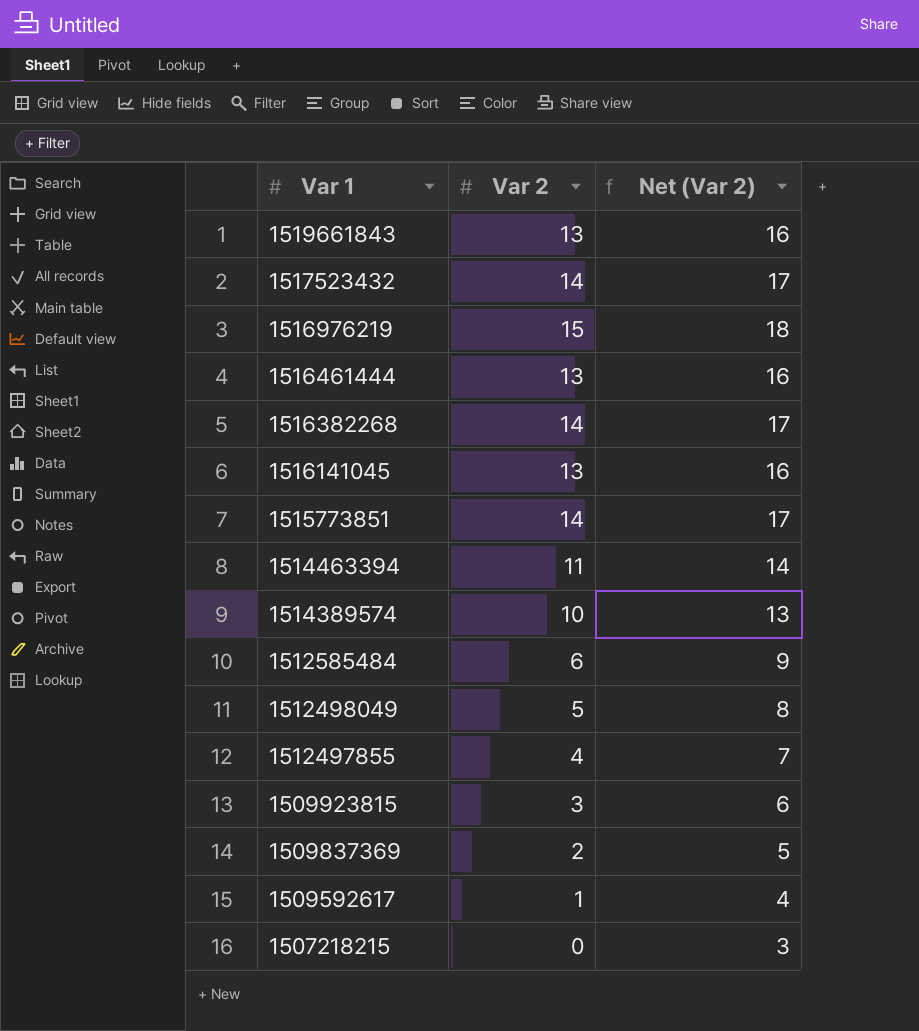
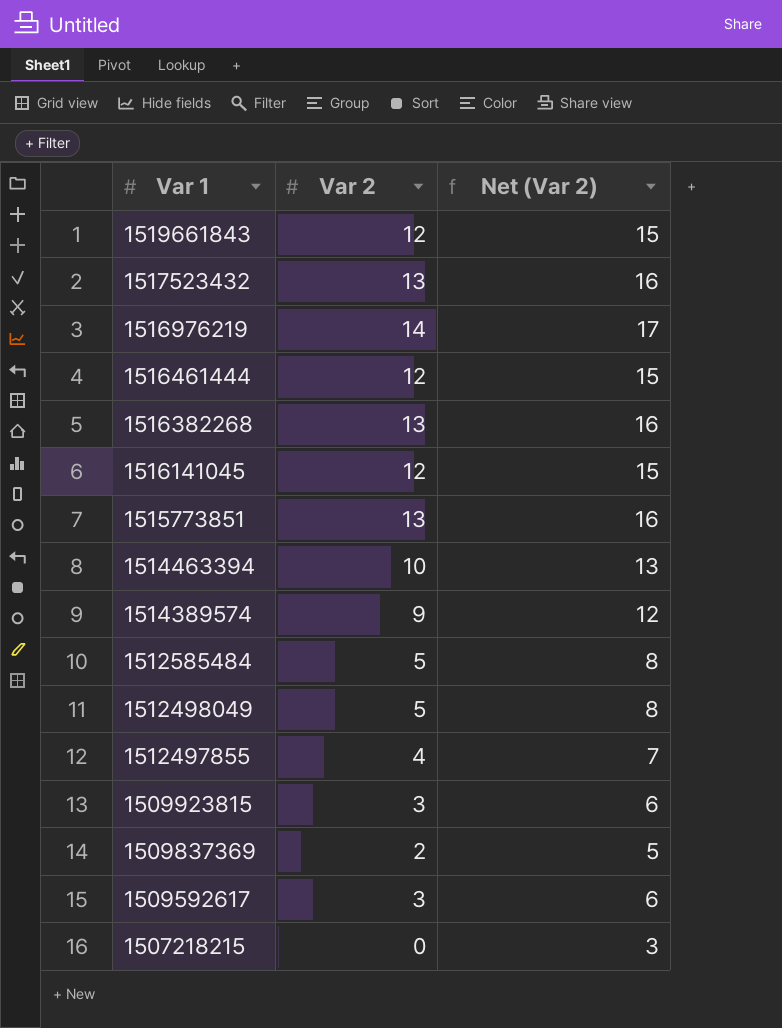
1519661843 | Var 2: 13 -> 12
1519661843 | Net (Var 2): 16 -> 15
1517523432 | Var 2: 14 -> 13
1517523432 | Net (Var 2): 17 -> 16
1516976219 | Var 2: 15 -> 14
1516976219 | Net (Var 2): 18 -> 17
1516461444 | Var 2: 13 -> 12
1516461444 | Net (Var 2): 16 -> 15
1516382268 | Var 2: 14 -> 13
1516382268 | Net (Var 2): 17 -> 16
1516141045 | Var 2: 13 -> 12
1516141045 | Net (Var 2): 16 -> 15
1515773851 | Var 2: 14 -> 13
1515773851 | Net (Var 2): 17 -> 16
1514463394 | Var 2: 11 -> 10
1514463394 | Net (Var 2): 14 -> 13
1514389574 | Var 2: 10 -> 9
1514389574 | Net (Var 2): 13 -> 12
1512585484 | Var 2: 6 -> 5
1512585484 | Net (Var 2): 9 -> 8
1509592617 | Var 2: 1 -> 3
1509592617 | Net (Var 2): 4 -> 6

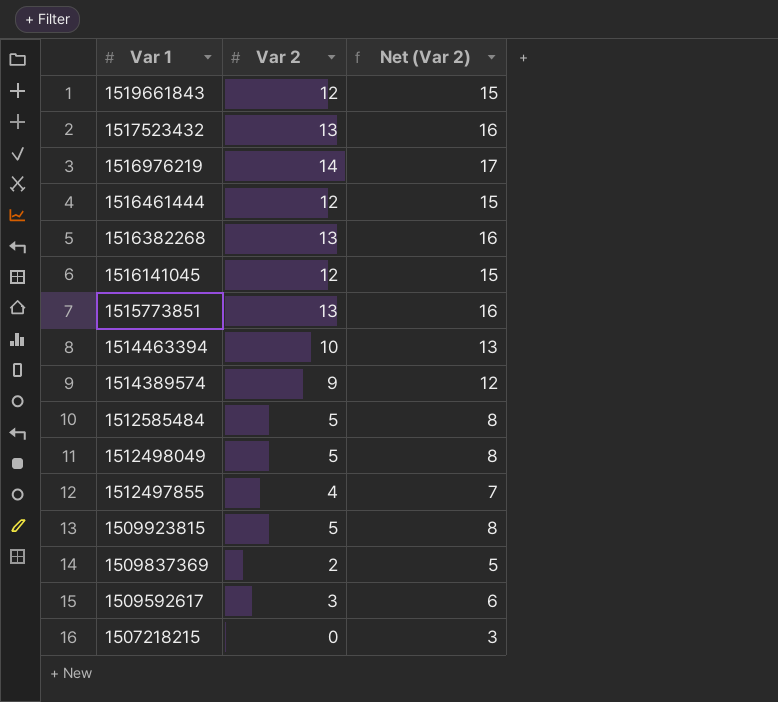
1509923815 | Var 2: 3 -> 5
1509923815 | Net (Var 2): 6 -> 8

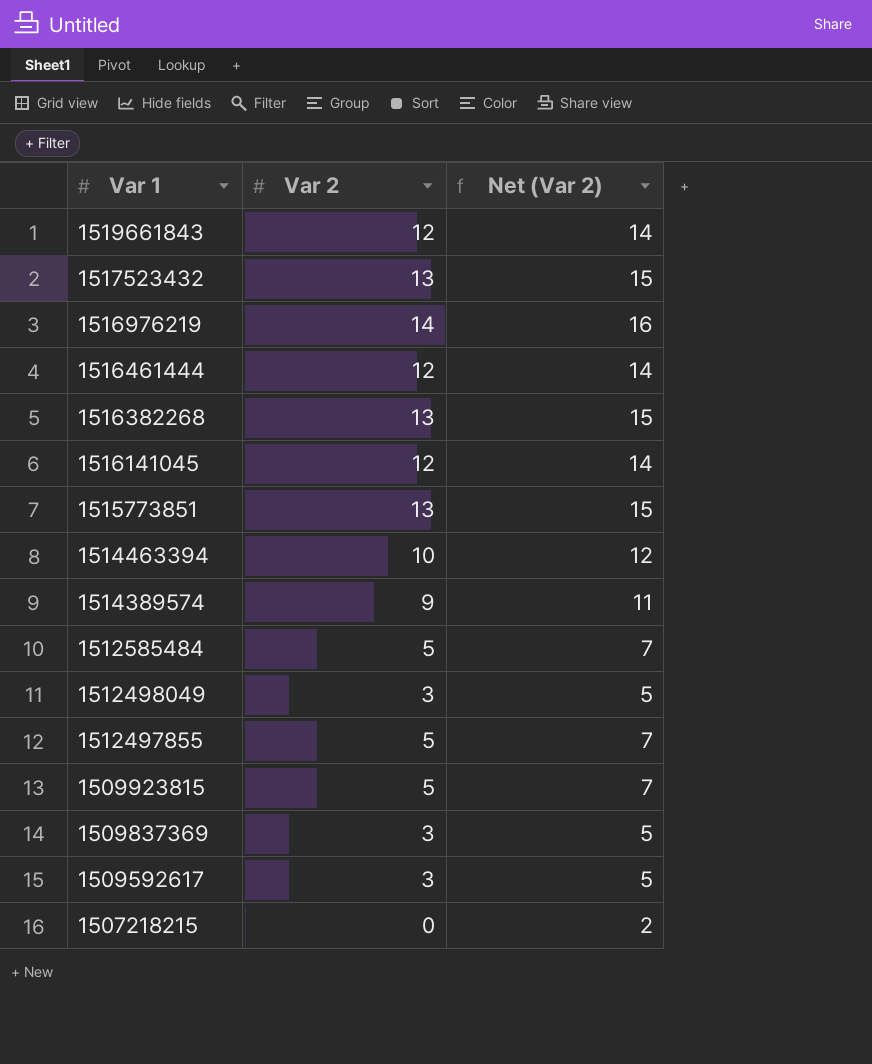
column Net (Var 2) | formula: [Var 2] + 3 -> [Var 2] + 2
1512498049 | Var 2: 5 -> 3
1512497855 | Var 2: 4 -> 5
1509837369 | Var 2: 2 -> 3

